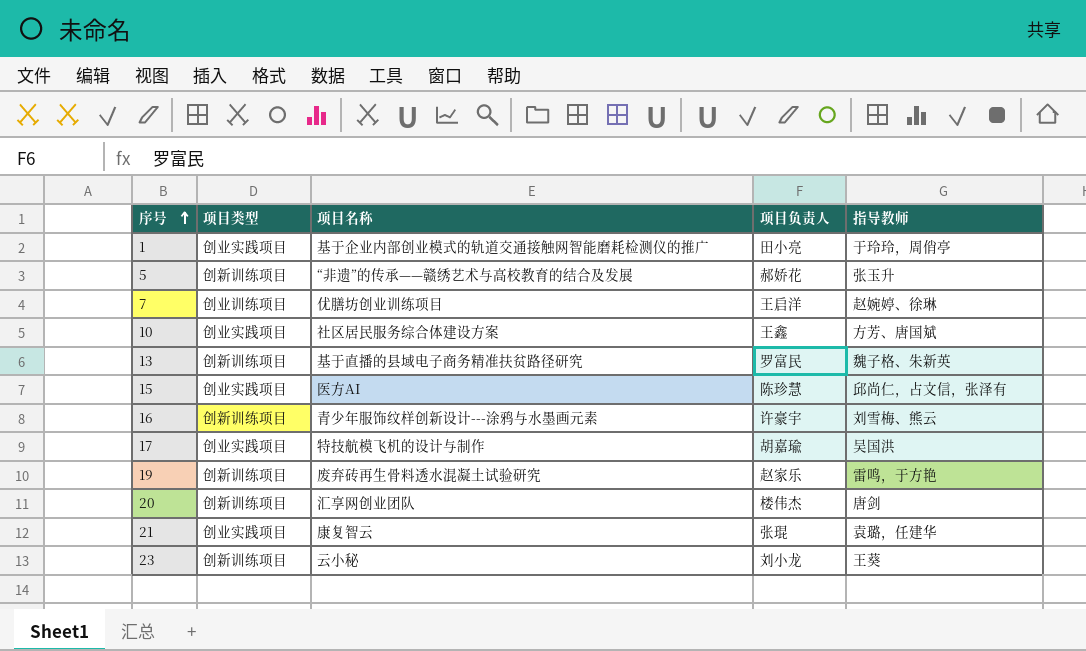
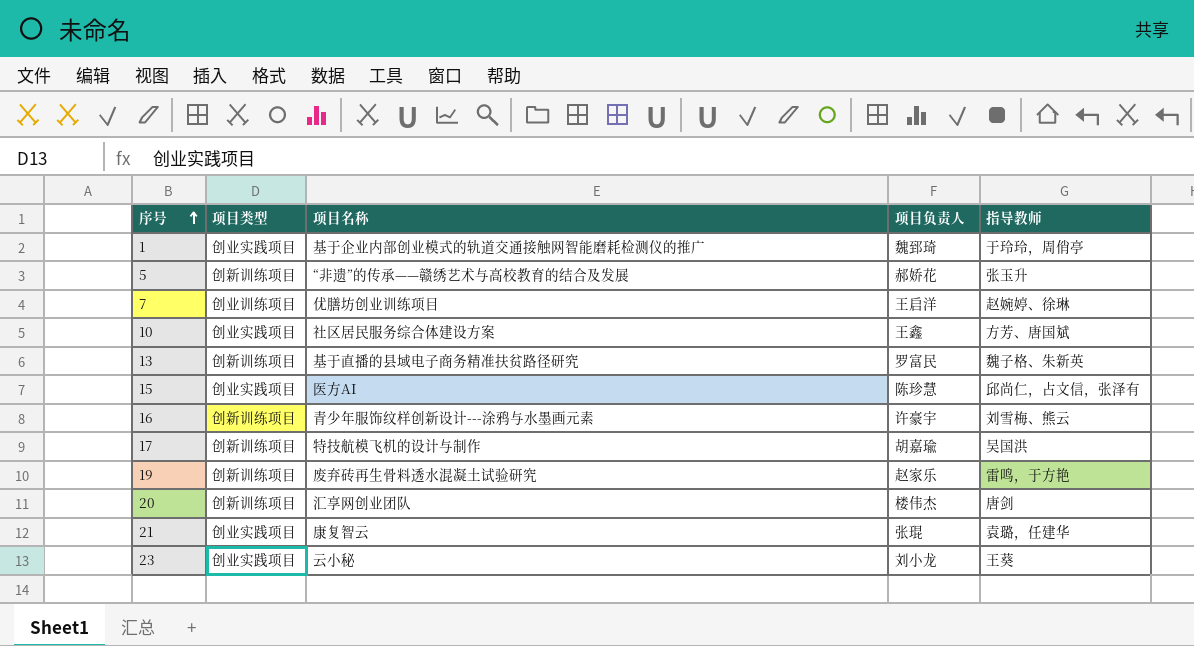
1 | 项目负责人: 田小亮 -> 魏郅琦
17 | 项目类型: 创业实践项目 -> 创新训练项目
23 | 项目类型: 创新训练项目 -> 创业实践项目

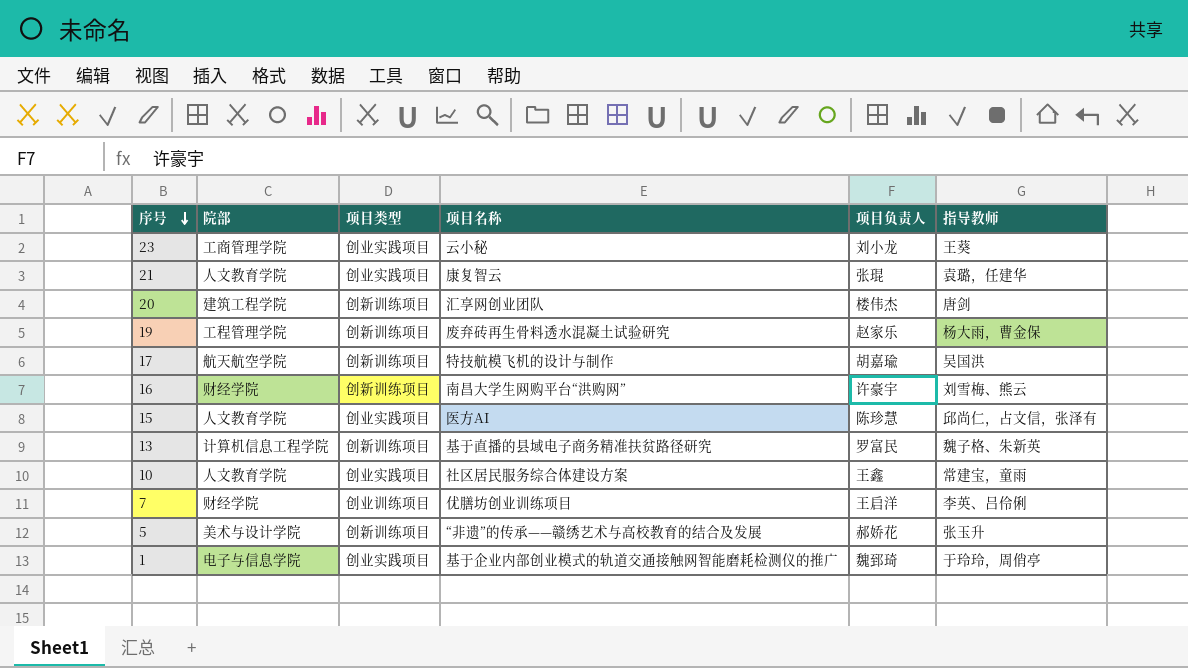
row order: 序号 ascending -> 序号 descending
column 院部 | position: none -> 2
19 | 指导教师: 雷鸣，于方艳 -> 杨大雨，曹金保
16 | 项目名称: 青少年服饰纹样创新设计---涂鸦与水墨画元素 -> 南昌大学生网购平台“洪购网”
10 | 指导教师: 方芳、唐国斌 -> 常建宝，童雨
7 | 指导教师: 赵婉婷、徐琳 -> 李英、吕伶俐

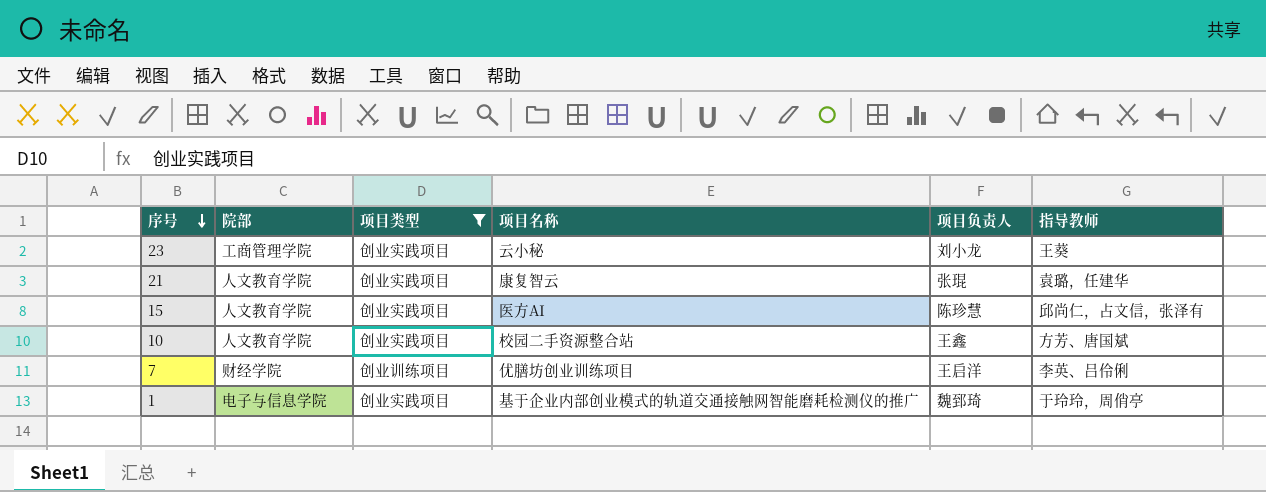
filter: none -> 项目类型 != 创新训练项目
10 | 项目名称: 社区居民服务综合体建设方案 -> 校园二手资源整合站
10 | 指导教师: 常建宝，童雨 -> 方芳、唐国斌

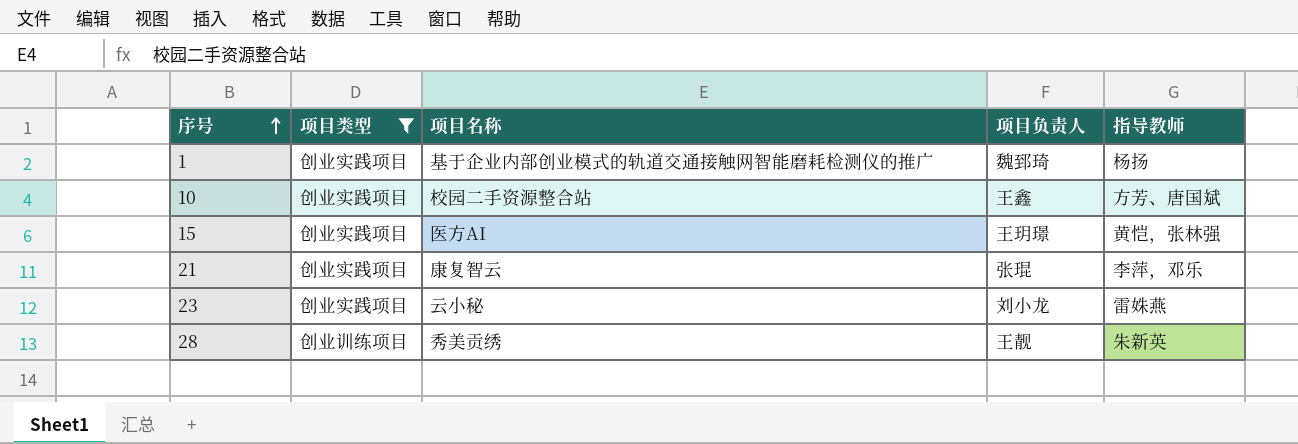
row order: 序号 descending -> 序号 ascending
column 院部 | position: 2 -> none
row 7: 财经学院 | 创业训练项目 | 优膳坊创业训练项目 | 王启洋 | 李英、吕伶俐 -> none
1 | 指导教师: 于玲玲，周俏亭 -> 杨扬
15 | 项目负责人: 陈珍慧 -> 王玥璟
15 | 指导教师: 邱尚仁，占文信，张泽有 -> 黄恺，张林强
21 | 指导教师: 袁璐，任建华 -> 李萍，邓乐
23 | 指导教师: 王葵 -> 雷姝燕
row 28: none -> 创业训练项目 | 秀美贡绣 | 王靓 | 朱新英

